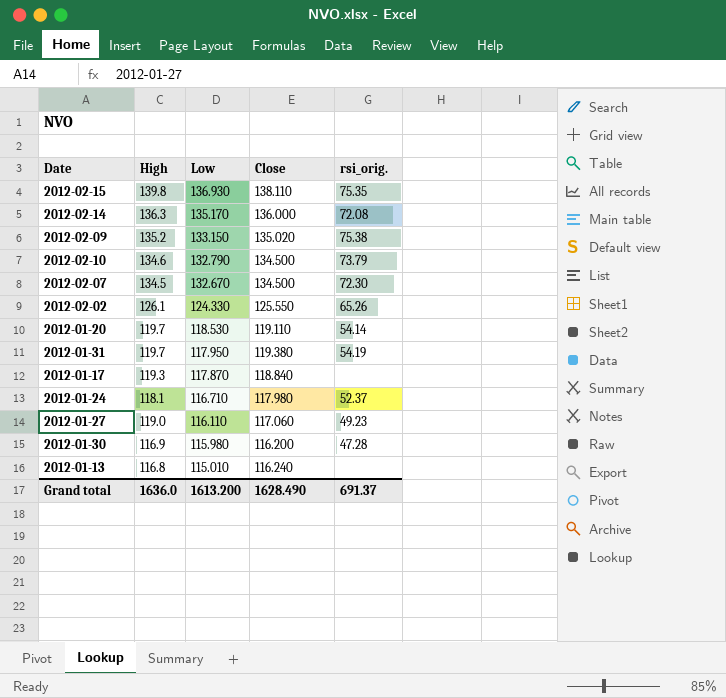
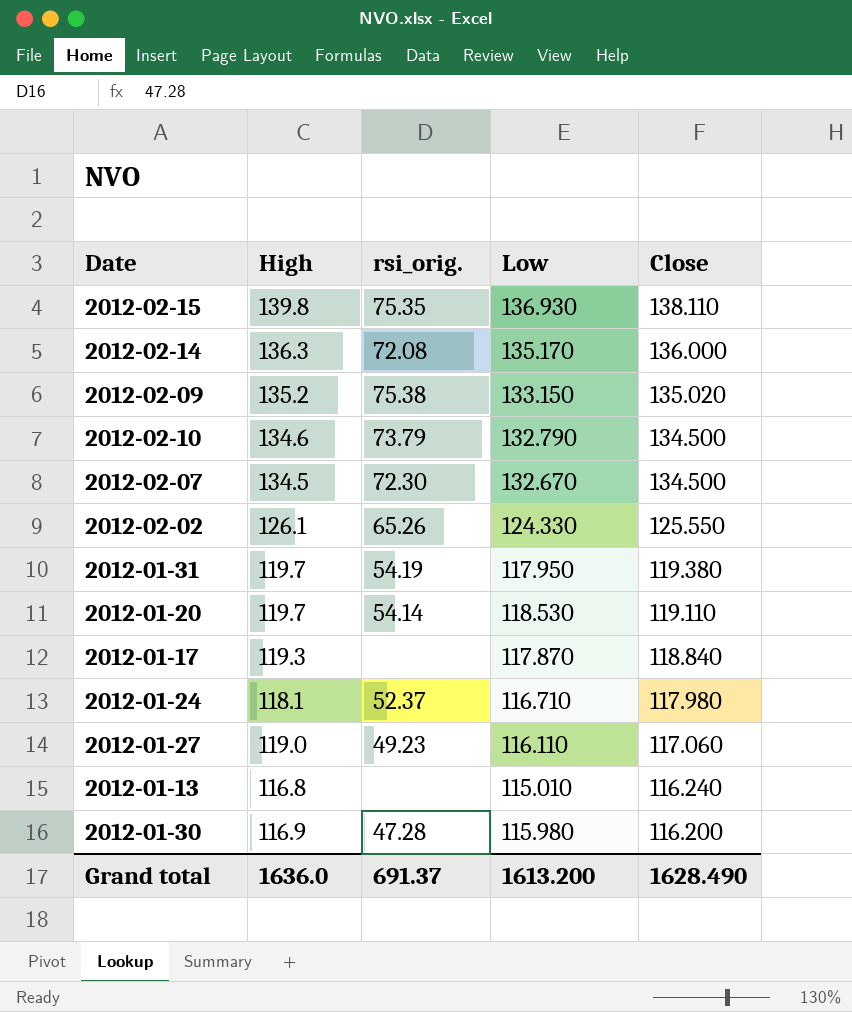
row order: Low descending -> Close descending
column rsi_orig. | position: 5 -> 3

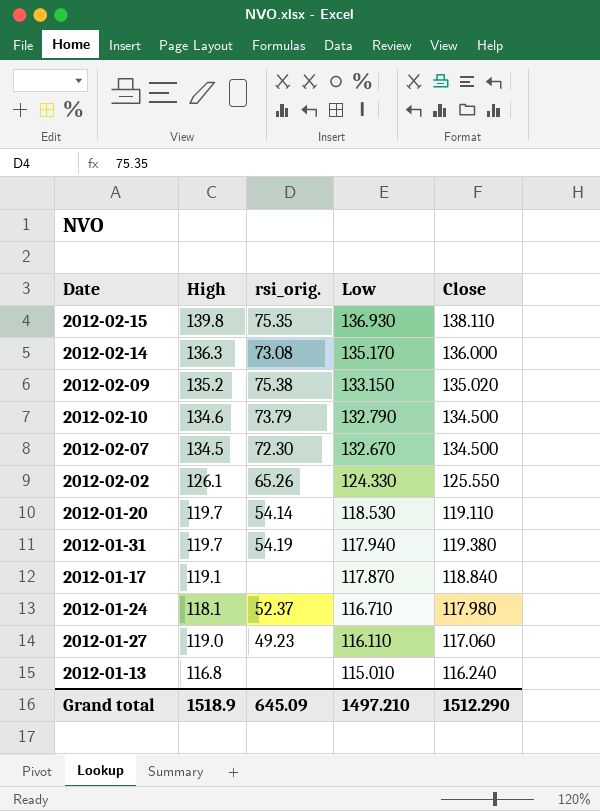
row order: Close descending -> Low descending
row 2012-01-30: 116.9 | 47.28 | 115.980 | 116.200 -> none
2012-02-14 | rsi_orig.: 72.08 -> 73.08
2012-01-31 | Low: 117.950 -> 117.940
2012-01-17 | High: 119.3 -> 119.1
Grand total | High: 1636.0 -> 1518.9
Grand total | rsi_orig.: 691.37 -> 645.09
Grand total | Low: 1613.200 -> 1497.210
Grand total | Close: 1628.490 -> 1512.290

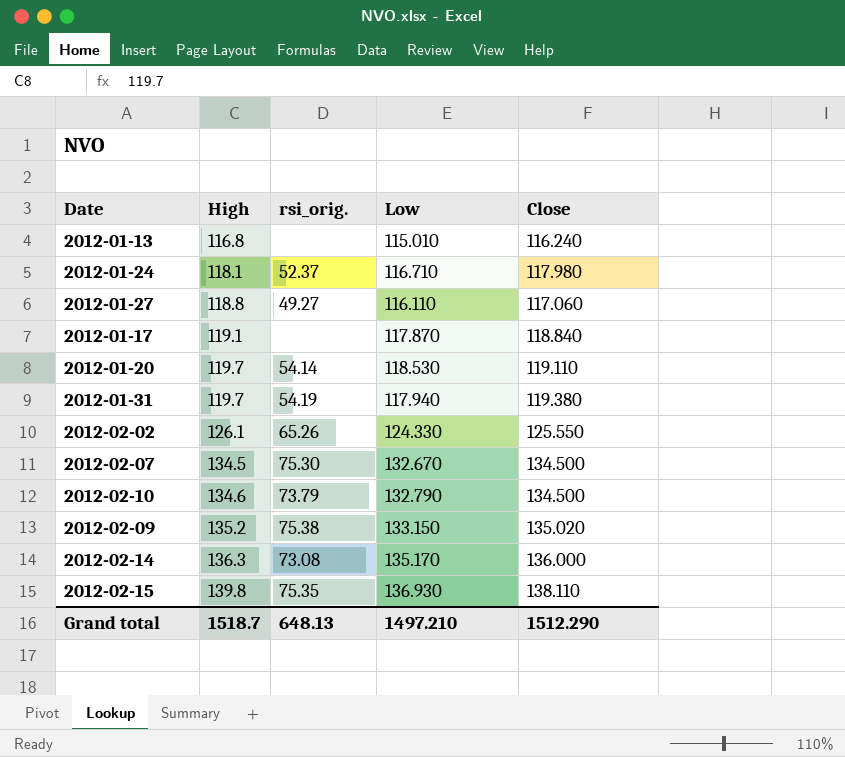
row order: Low descending -> High ascending
2012-01-27 | High: 119.0 -> 118.8
2012-01-27 | rsi_orig.: 49.23 -> 49.27
2012-02-07 | rsi_orig.: 72.30 -> 75.30
Grand total | High: 1518.9 -> 1518.7
Grand total | rsi_orig.: 645.09 -> 648.13

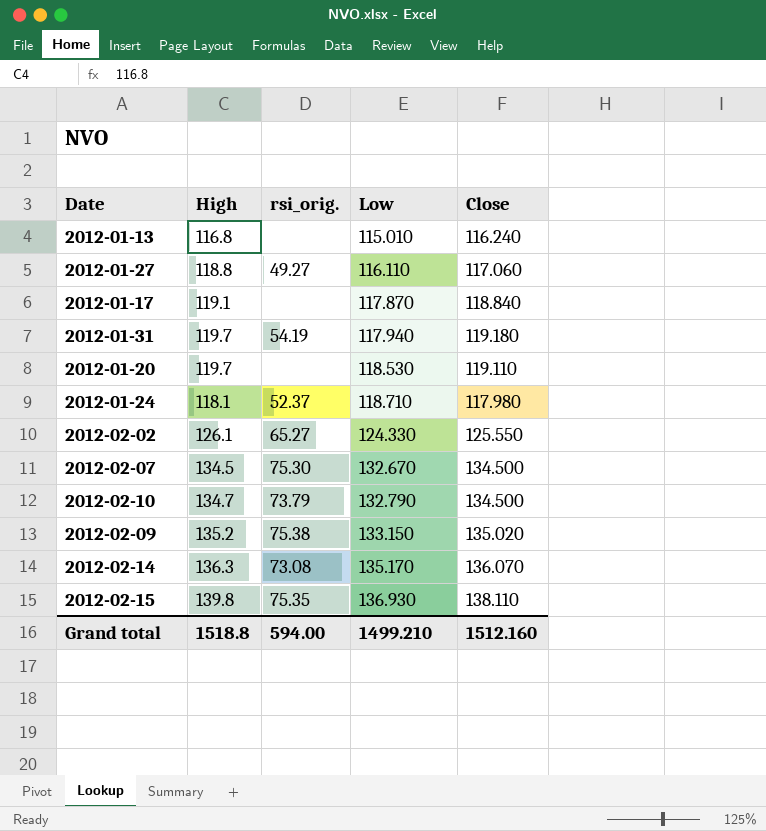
row order: High ascending -> Low ascending
2012-01-31 | Close: 119.380 -> 119.180
2012-01-20 | rsi_orig.: 54.14 -> none
2012-01-24 | Low: 116.710 -> 118.710
2012-02-02 | rsi_orig.: 65.26 -> 65.27
2012-02-10 | High: 134.6 -> 134.7
2012-02-14 | Close: 136.000 -> 136.070
Grand total | High: 1518.7 -> 1518.8
Grand total | rsi_orig.: 648.13 -> 594.00
Grand total | Low: 1497.210 -> 1499.210
Grand total | Close: 1512.290 -> 1512.160

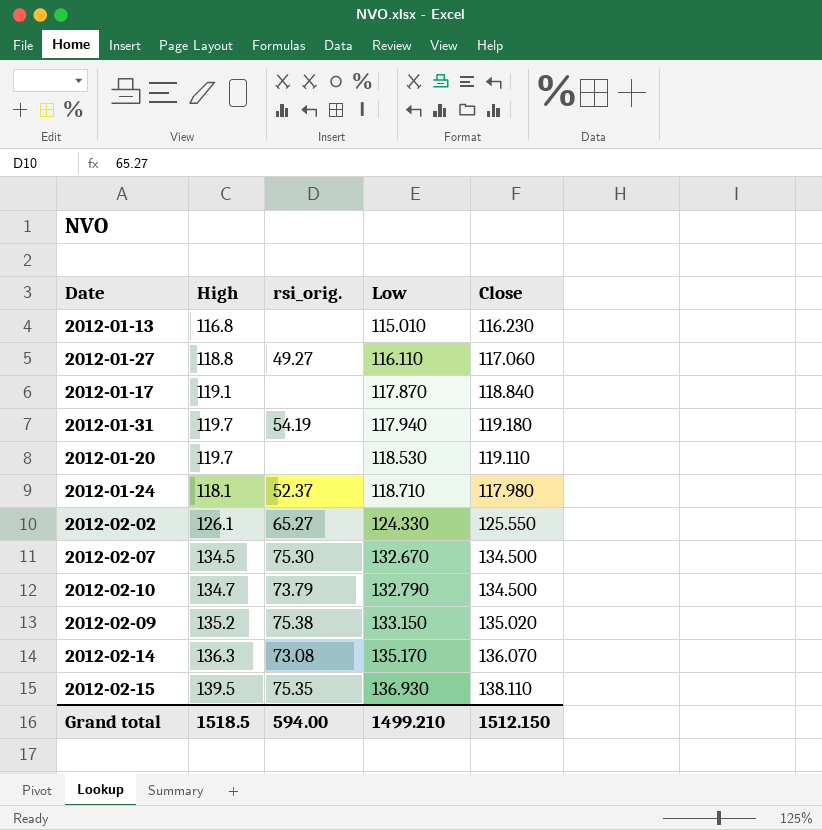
2012-01-13 | Close: 116.240 -> 116.230
2012-02-15 | High: 139.8 -> 139.5
Grand total | High: 1518.8 -> 1518.5
Grand total | Close: 1512.160 -> 1512.150

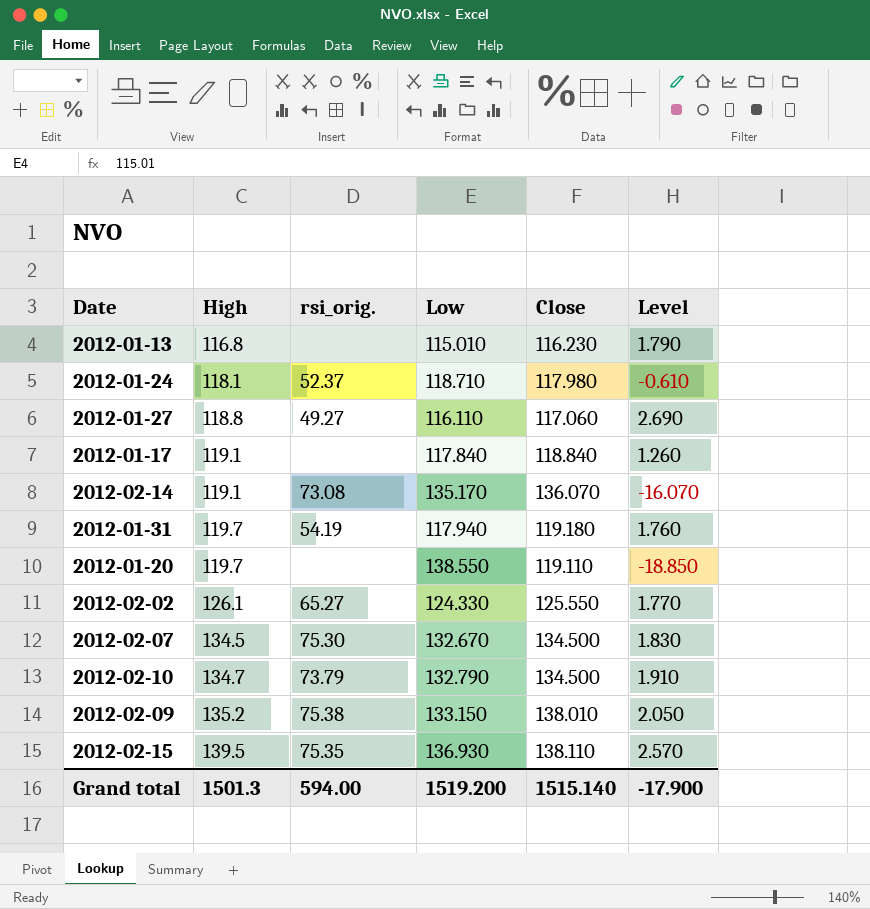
row order: Low ascending -> High ascending
column Level | formula: none -> [High] - [Low]
2012-01-17 | Low: 117.870 -> 117.840
2012-02-14 | High: 136.3 -> 119.1
2012-01-20 | Low: 118.530 -> 138.550
2012-02-09 | Close: 135.020 -> 138.010
Grand total | High: 1518.5 -> 1501.3
Grand total | Low: 1499.210 -> 1519.200
Grand total | Close: 1512.150 -> 1515.140

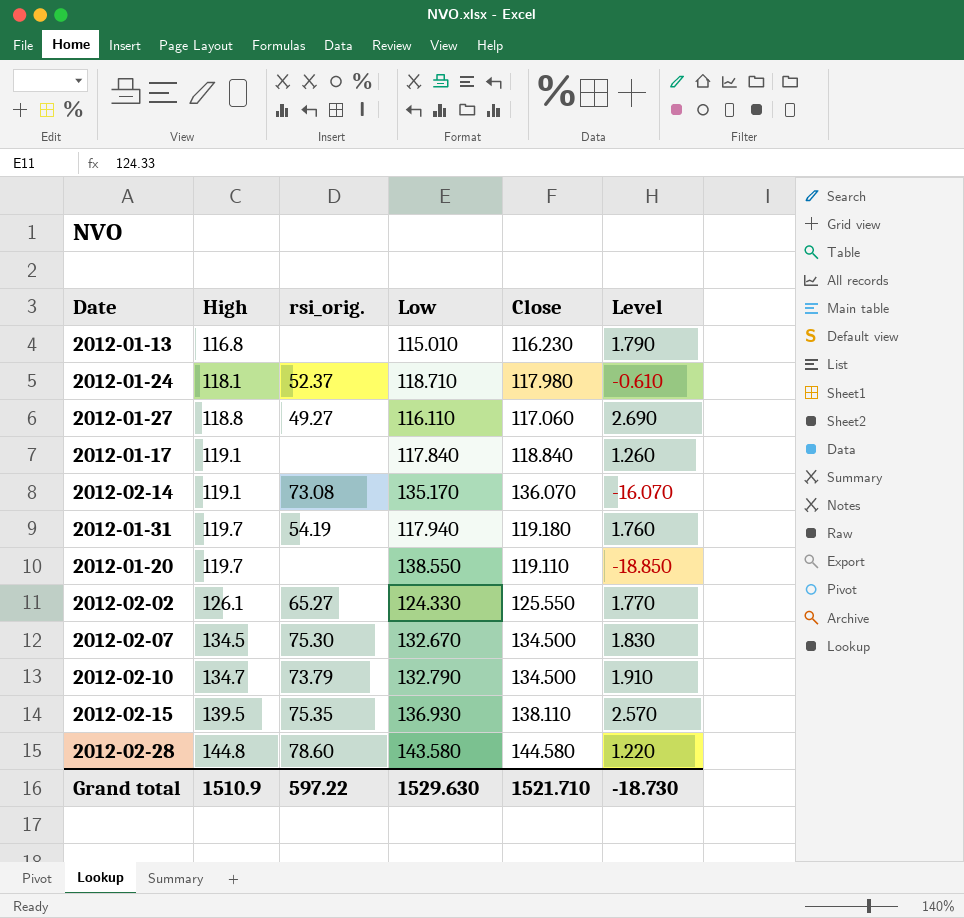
row 2012-02-09: 135.2 | 75.38 | 133.150 | 138.010 | 2.050 -> none
row 2012-02-28: none -> 144.8 | 78.60 | 143.580 | 144.580 | 1.220
Grand total | High: 1501.3 -> 1510.9
Grand total | rsi_orig.: 594.00 -> 597.22
Grand total | Low: 1519.200 -> 1529.630
Grand total | Close: 1515.140 -> 1521.710
Grand total | Level: -17.900 -> -18.730

